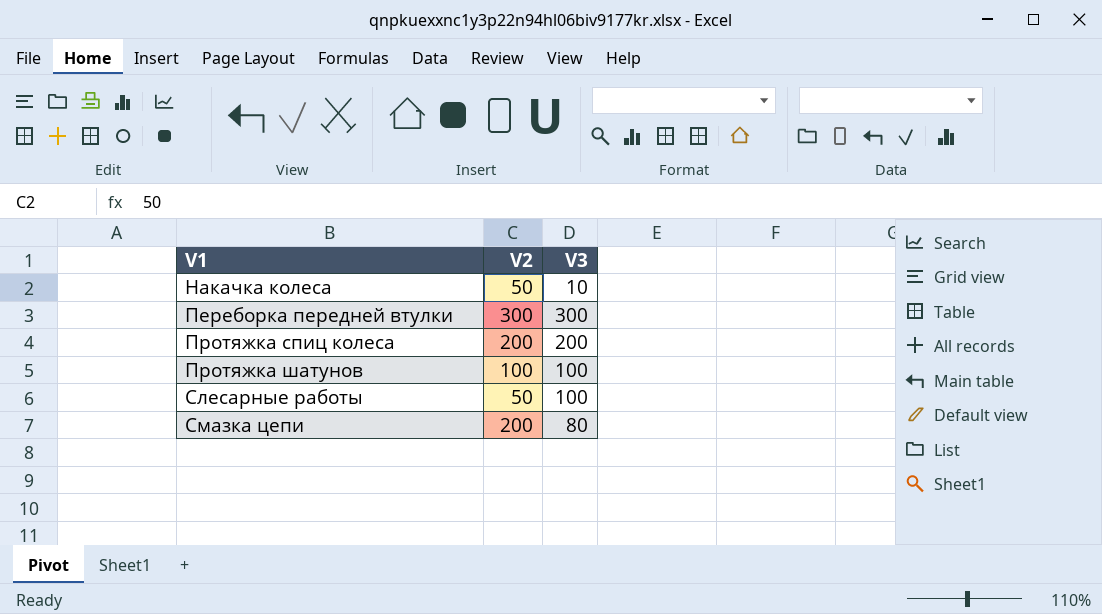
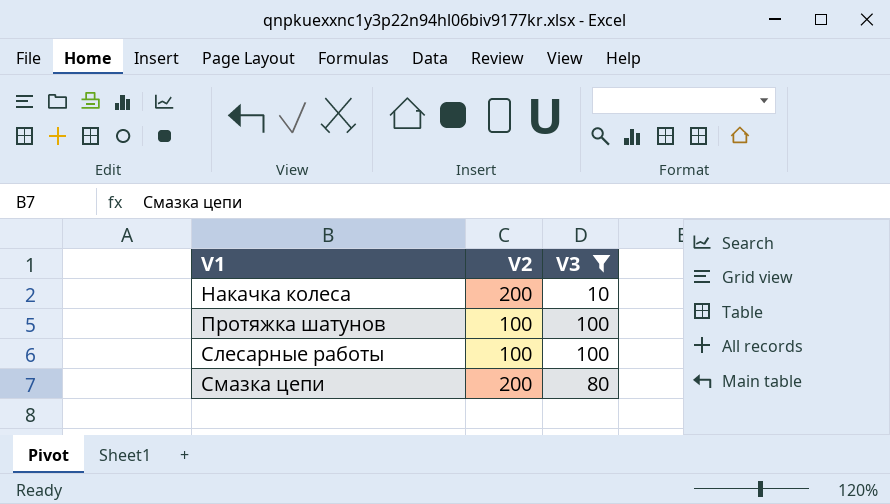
filter: none -> V3 <= 100
Накачка колеса | V2: 50 -> 200
Слесарные работы | V2: 50 -> 100

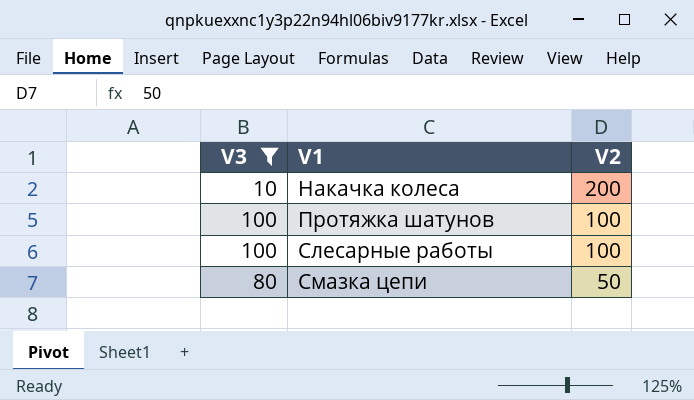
column V3 | position: 3 -> 1
Смазка цепи | V2: 200 -> 50

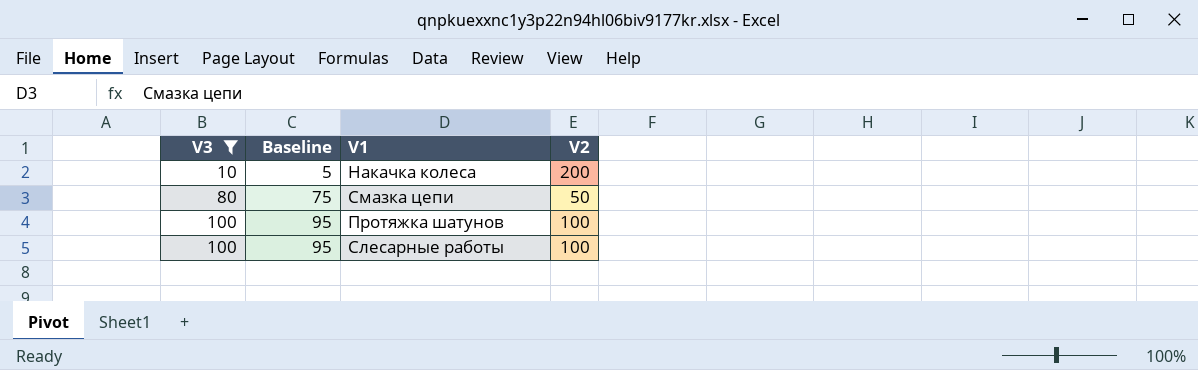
row order: V1 ascending -> V3 ascending
column Baseline | formula: none -> [V3] - 5

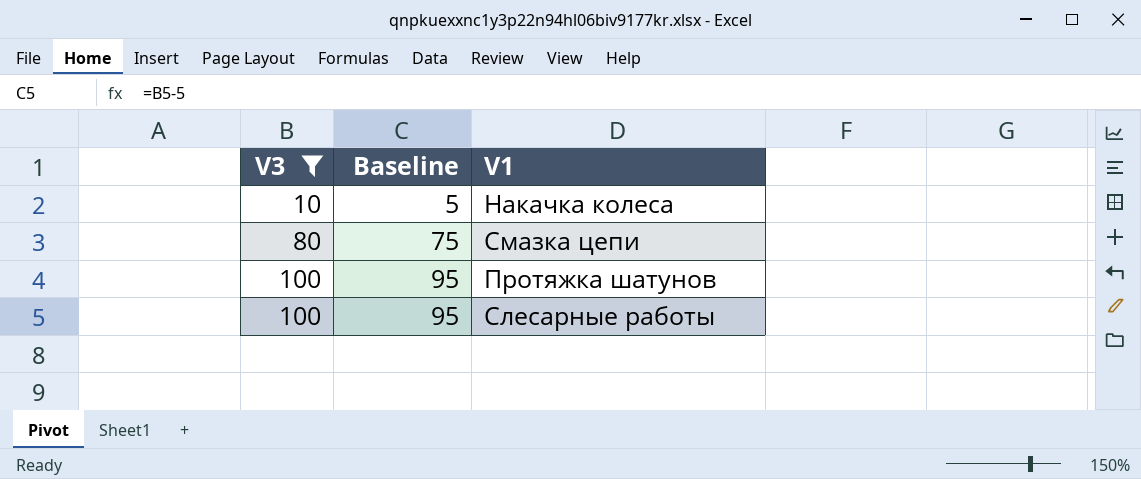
column V2 | position: 4 -> none

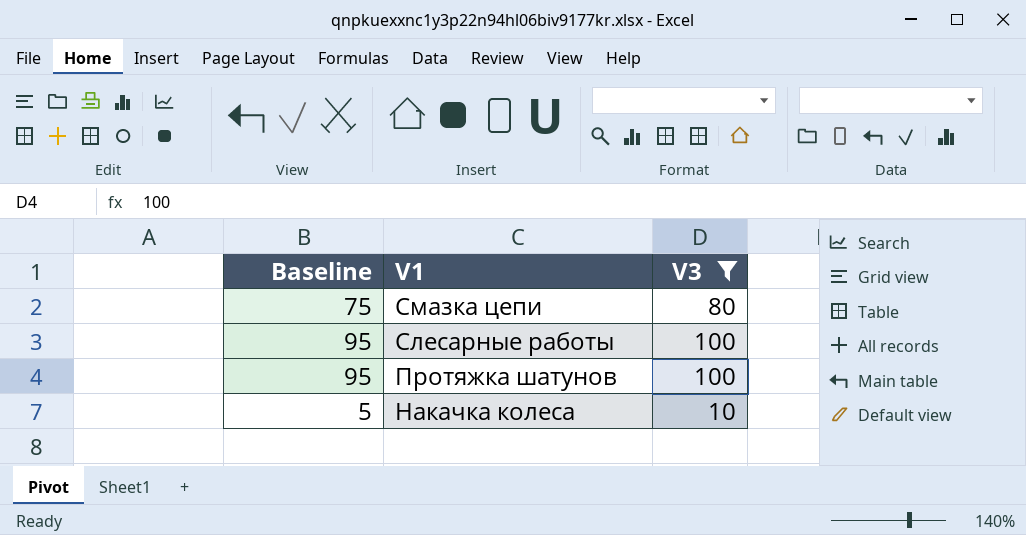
row order: V3 ascending -> V1 descending
column V3 | position: 1 -> 3

